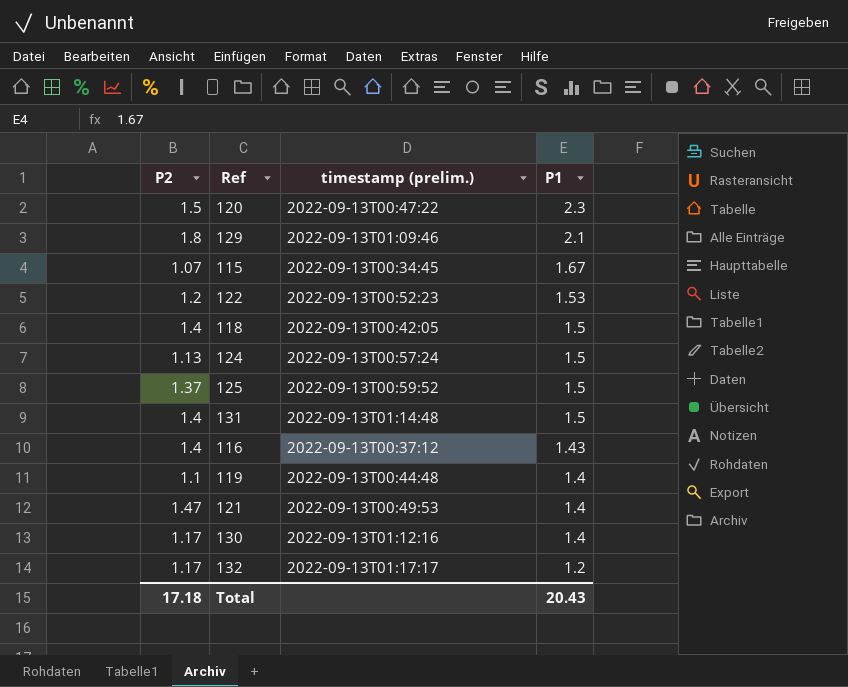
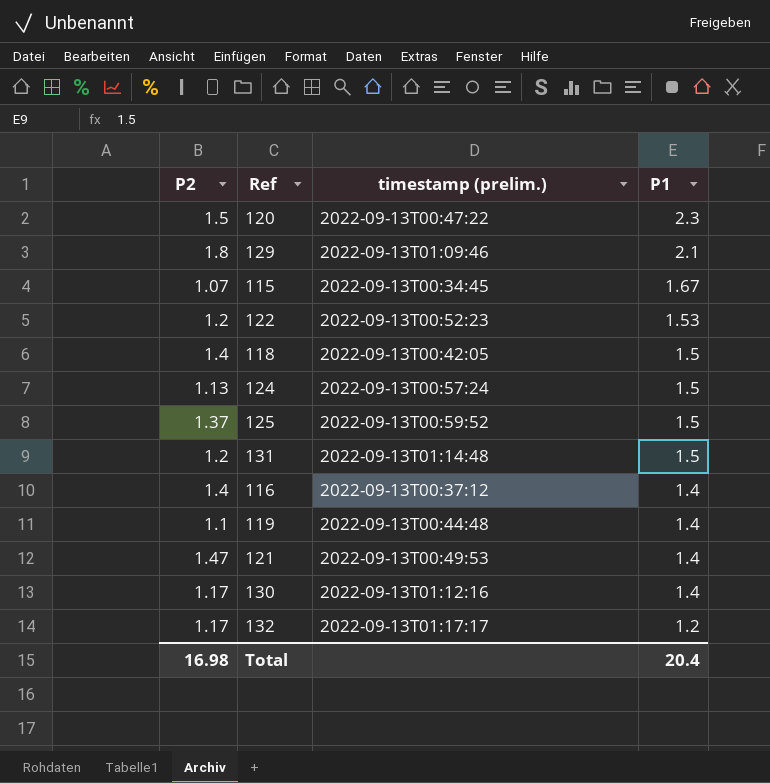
131 | P2: 1.4 -> 1.2
116 | P1: 1.43 -> 1.4
Total | P2: 17.18 -> 16.98
Total | P1: 20.43 -> 20.4

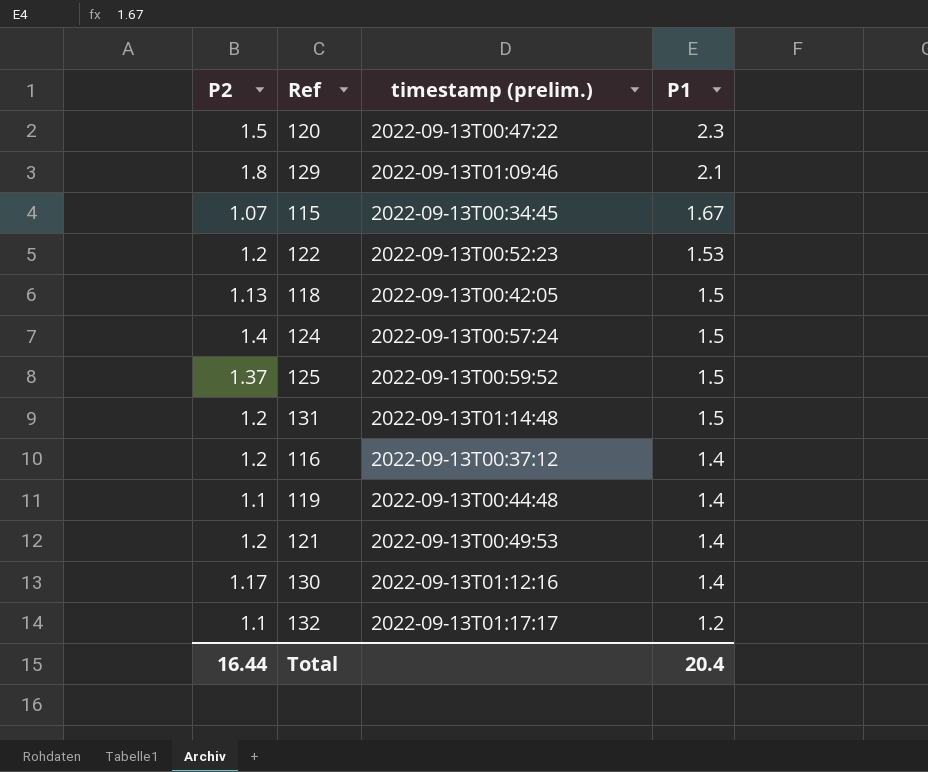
118 | P2: 1.4 -> 1.13
124 | P2: 1.13 -> 1.4
116 | P2: 1.4 -> 1.2
121 | P2: 1.47 -> 1.2
132 | P2: 1.17 -> 1.1
Total | P2: 16.98 -> 16.44

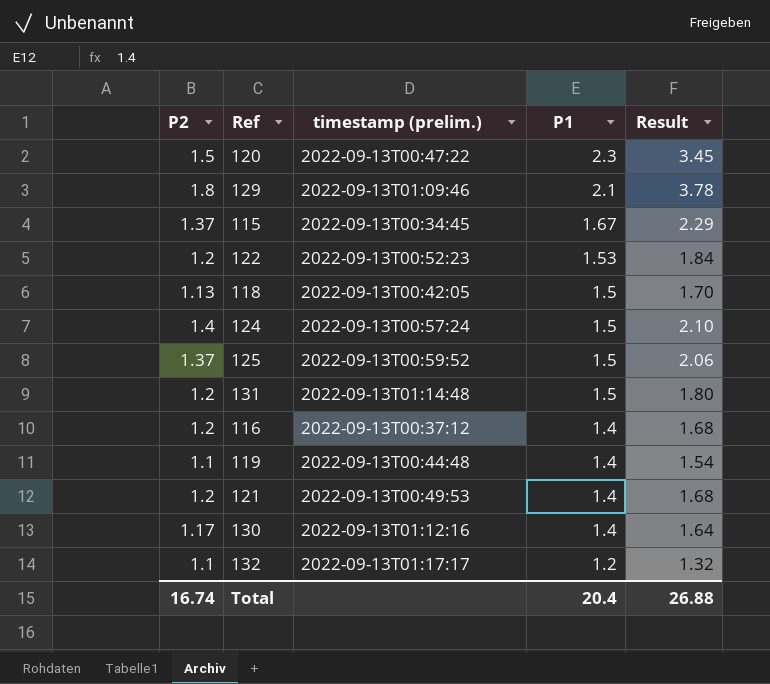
column Result | formula: none -> [P2] * [P1]
115 | P2: 1.07 -> 1.37
Total | P2: 16.44 -> 16.74

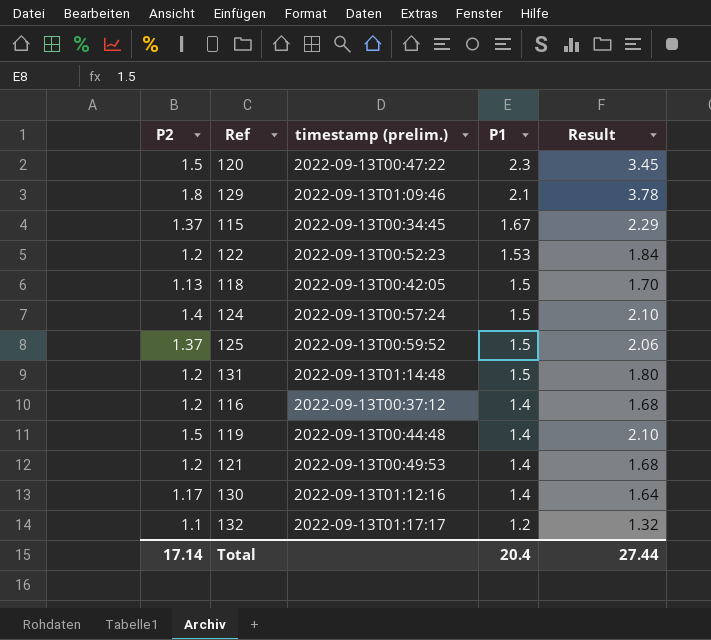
119 | P2: 1.1 -> 1.5
119 | Result: 1.54 -> 2.10
Total | P2: 16.74 -> 17.14
Total | Result: 26.88 -> 27.44

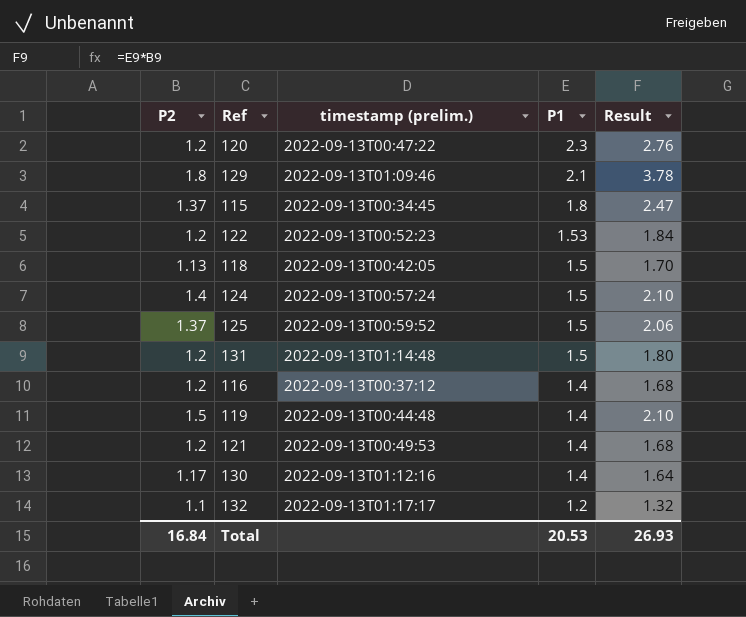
120 | P2: 1.5 -> 1.2
120 | Result: 3.45 -> 2.76
115 | P1: 1.67 -> 1.8
115 | Result: 2.29 -> 2.47
Total | P2: 17.14 -> 16.84
Total | P1: 20.4 -> 20.53
Total | Result: 27.44 -> 26.93

